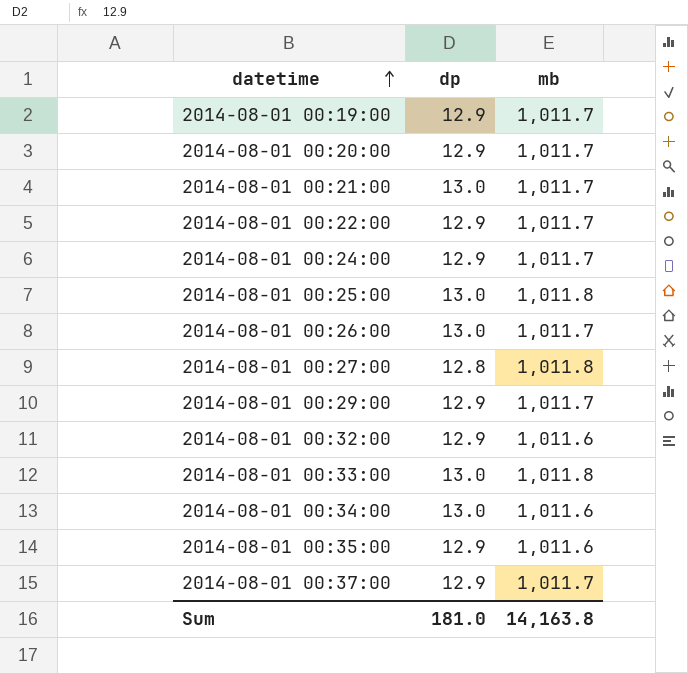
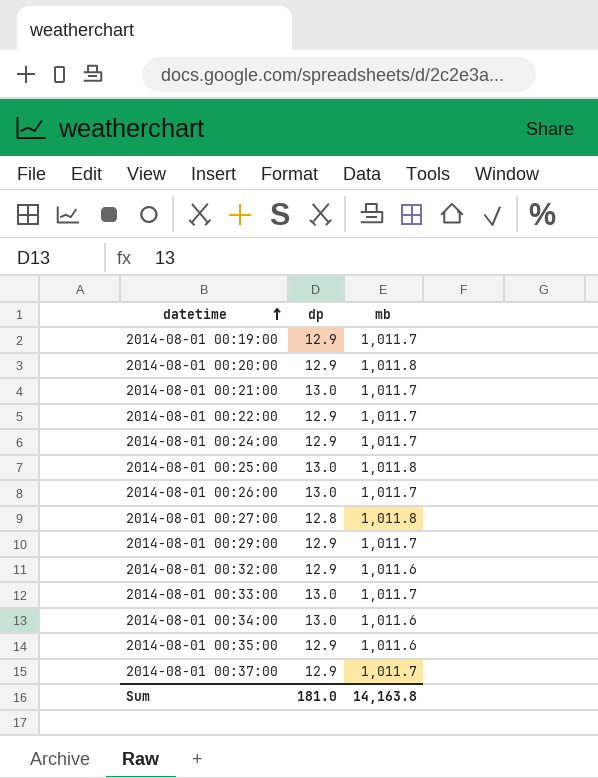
2014-08-01 00:20:00 | mb: 1,011.7 -> 1,011.8
2014-08-01 00:33:00 | mb: 1,011.8 -> 1,011.7

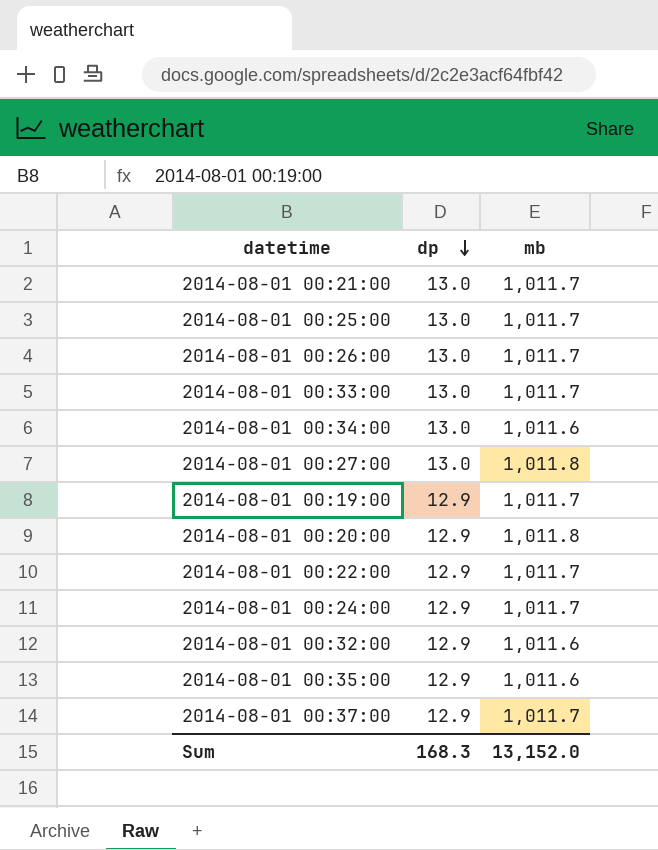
row order: datetime ascending -> dp descending
row 2014-08-01 00:29:00: 12.9 | 1,011.7 -> none
2014-08-01 00:25:00 | mb: 1,011.8 -> 1,011.7
2014-08-01 00:27:00 | dp: 12.8 -> 13.0
Sum | dp: 181.0 -> 168.3
Sum | mb: 14,163.8 -> 13,152.0

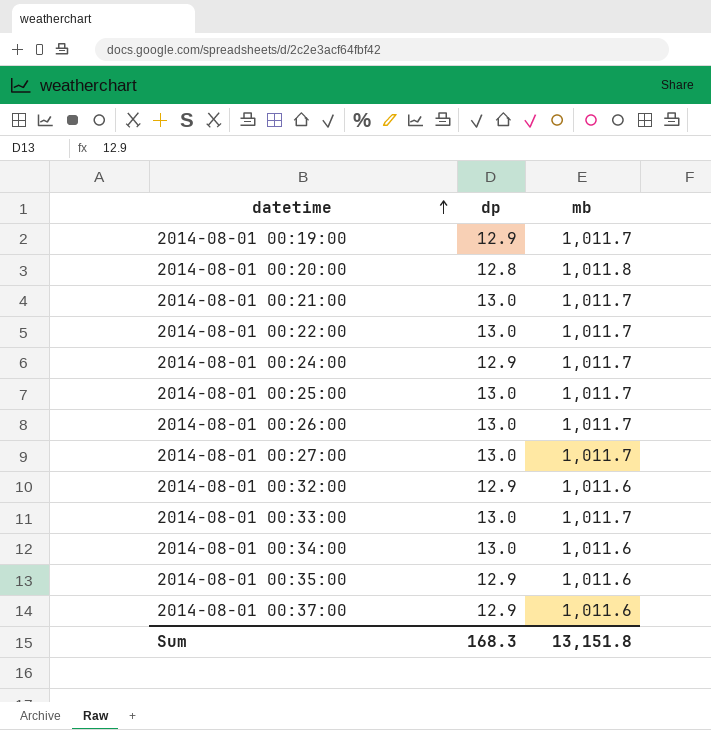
row order: dp descending -> datetime ascending
2014-08-01 00:20:00 | dp: 12.9 -> 12.8
2014-08-01 00:22:00 | dp: 12.9 -> 13.0
2014-08-01 00:27:00 | mb: 1,011.8 -> 1,011.7
2014-08-01 00:37:00 | mb: 1,011.7 -> 1,011.6
Sum | mb: 13,152.0 -> 13,151.8

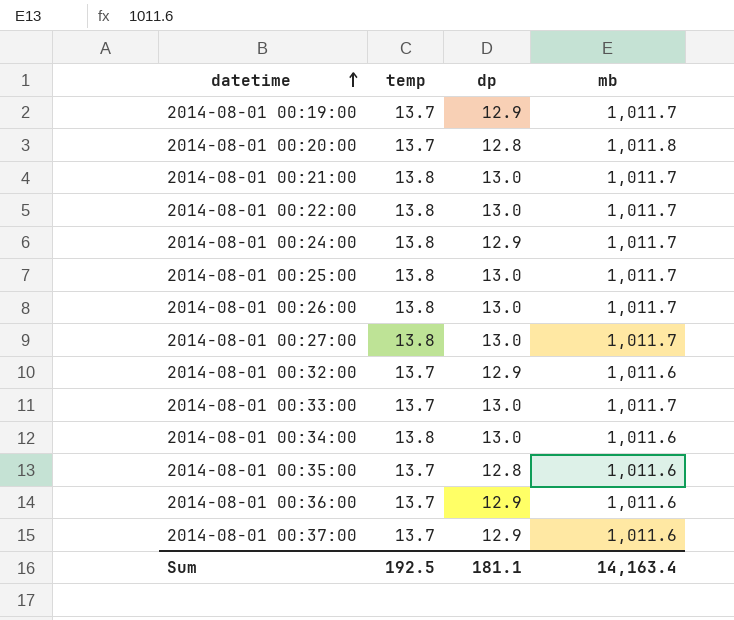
column temp | position: none -> 2
2014-08-01 00:35:00 | dp: 12.9 -> 12.8
row 2014-08-01 00:36:00: none -> 13.7 | 12.9 | 1,011.6
Sum | dp: 168.3 -> 181.1
Sum | mb: 13,151.8 -> 14,163.4

